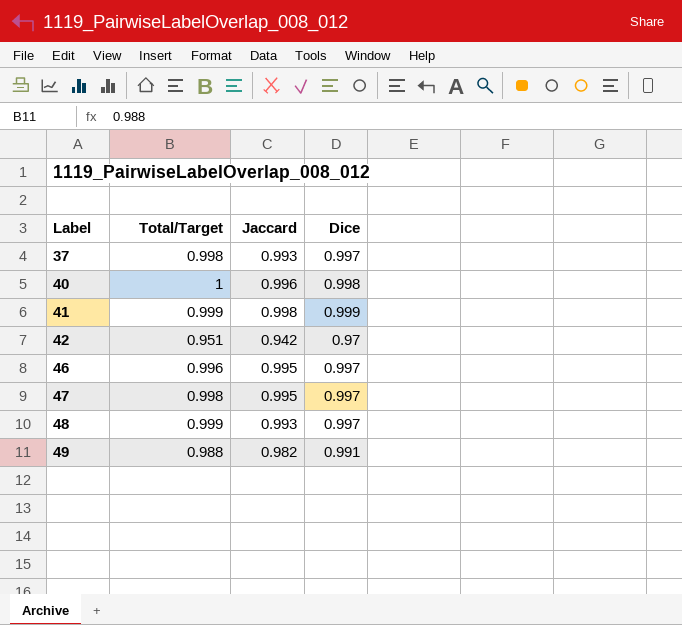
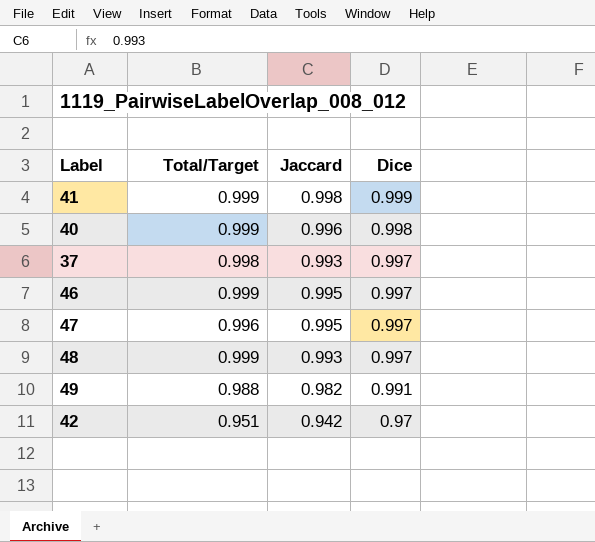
row order: Label ascending -> Dice descending
40 | Total/Target: 1 -> 0.999
46 | Total/Target: 0.996 -> 0.999
47 | Total/Target: 0.998 -> 0.996

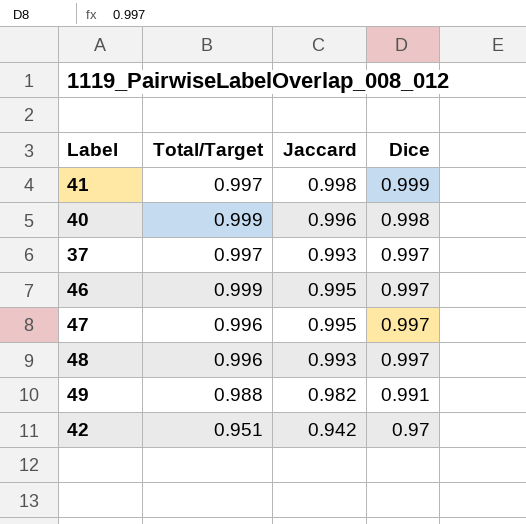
41 | Total/Target: 0.999 -> 0.997
37 | Total/Target: 0.998 -> 0.997
48 | Total/Target: 0.999 -> 0.996

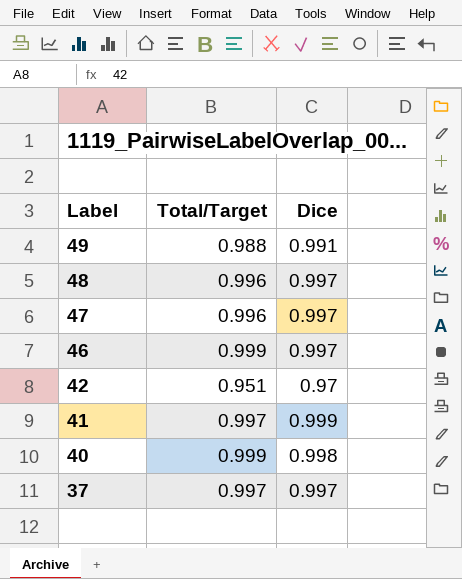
row order: Dice descending -> Label descending
column Jaccard | position: 3 -> none

